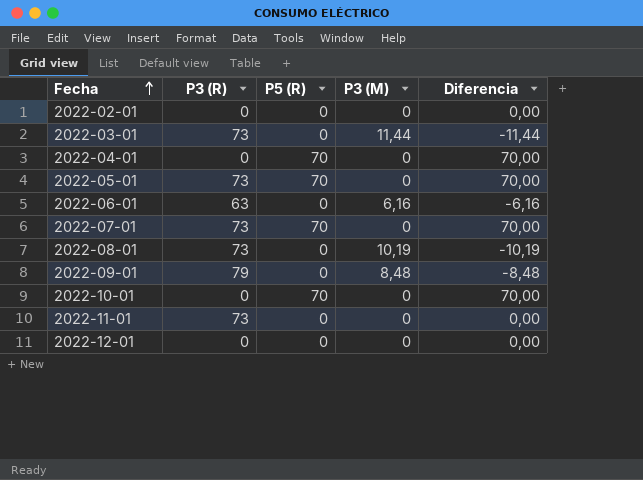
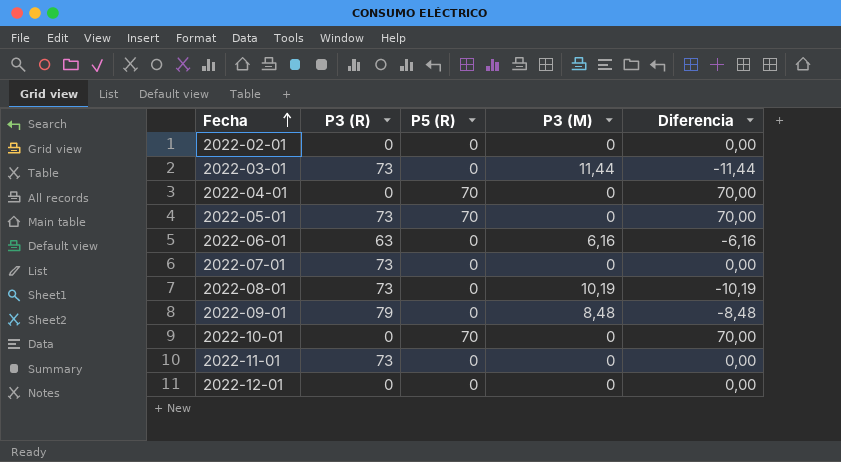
2022-07-01 | P5 (R): 70 -> 0
2022-07-01 | Diferencia: 70,00 -> 0,00

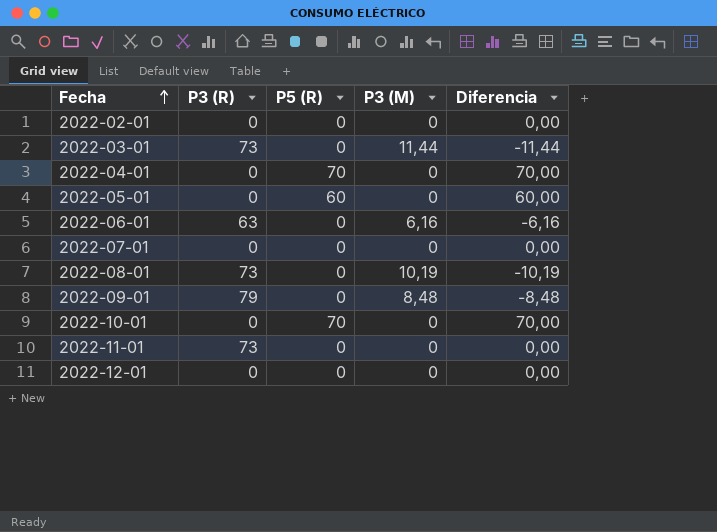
2022-05-01 | P3 (R): 73 -> 0
2022-05-01 | P5 (R): 70 -> 60
2022-05-01 | Diferencia: 70,00 -> 60,00
2022-07-01 | P3 (R): 73 -> 0

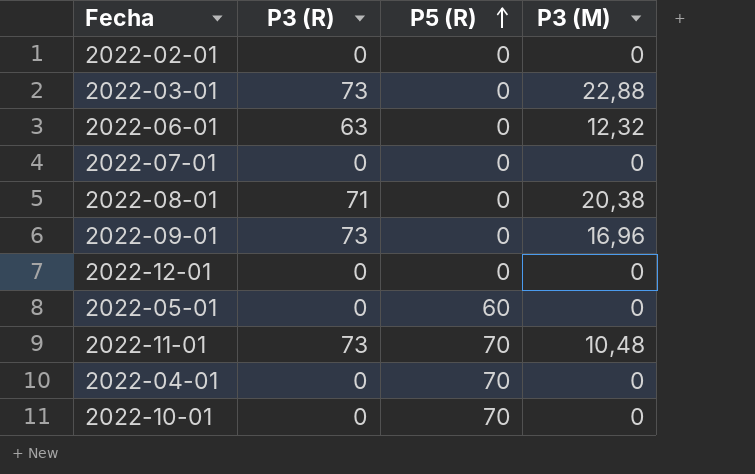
row order: Fecha ascending -> P5 (R) ascending
column Diferencia | formula: [P5 (R)] - [P3 (M)] -> none
2022-03-01 | P3 (M): 11,44 -> 22,88
2022-06-01 | P3 (M): 6,16 -> 12,32
2022-08-01 | P3 (R): 73 -> 71
2022-08-01 | P3 (M): 10,19 -> 20,38
2022-09-01 | P3 (R): 79 -> 73
2022-09-01 | P3 (M): 8,48 -> 16,96
2022-11-01 | P5 (R): 0 -> 70
2022-11-01 | P3 (M): 0 -> 10,48

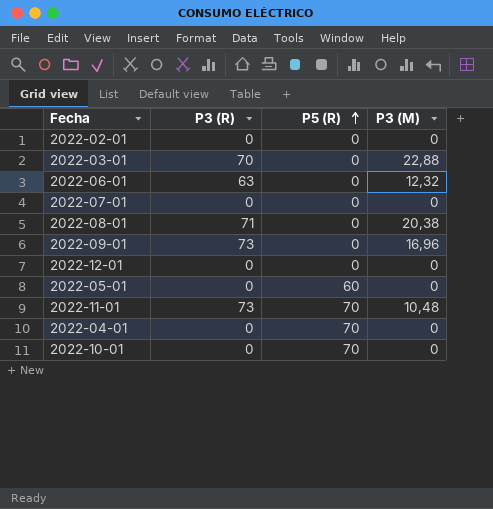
2022-03-01 | P3 (R): 73 -> 70

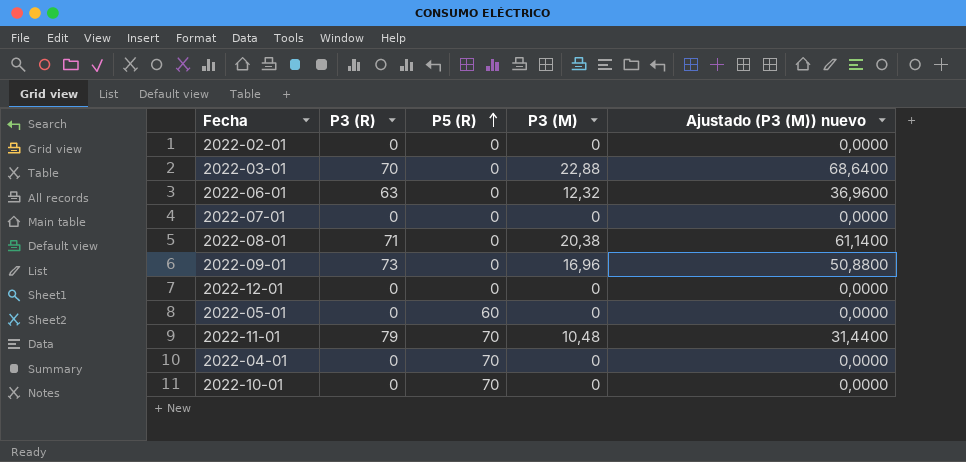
column Ajustado (P3 (M)) nuevo | formula: none -> [P3 (M)] * 3
2022-11-01 | P3 (R): 73 -> 79

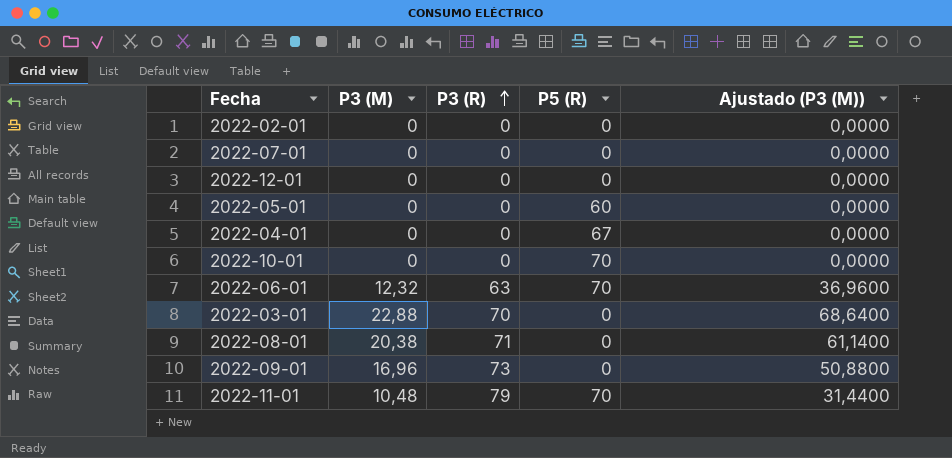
row order: P5 (R) ascending -> P3 (R) ascending
column P3 (M) | position: 4 -> 2
column name: Ajustado (P3 (M)) nuevo -> Ajustado (P3 (M))
2022-04-01 | P5 (R): 70 -> 67
2022-06-01 | P5 (R): 0 -> 70

